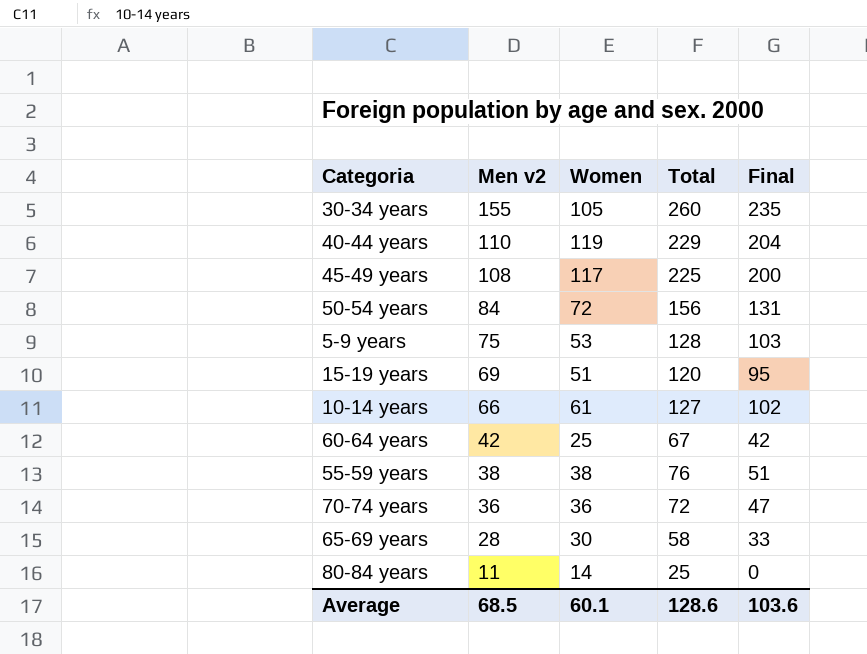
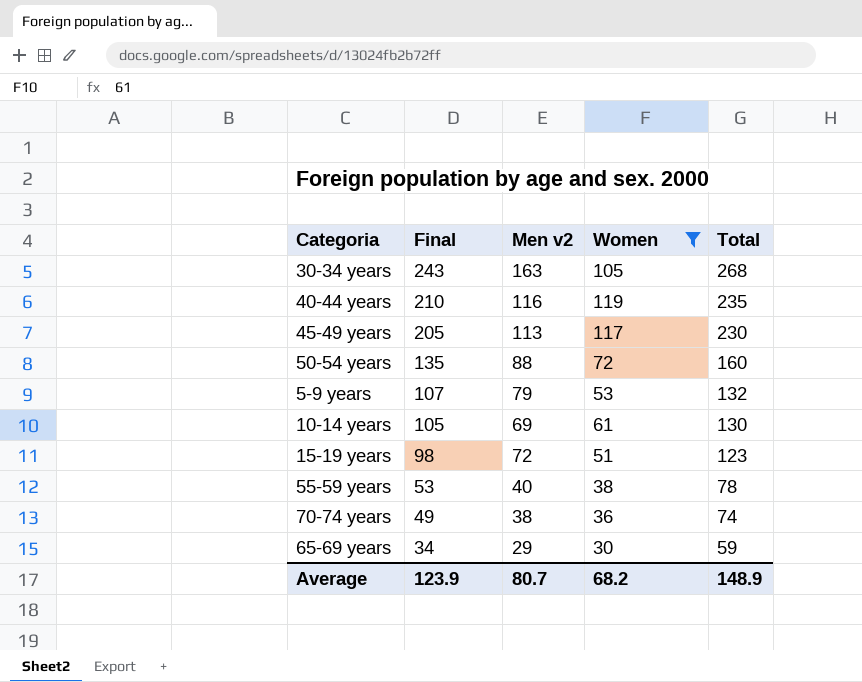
filter: none -> Women >= 30
row order: Men v2 descending -> Final descending
column Final | position: 5 -> 2
30-34 years | Final: 235 -> 243
30-34 years | Men v2: 155 -> 163
30-34 years | Total: 260 -> 268
40-44 years | Final: 204 -> 210
40-44 years | Men v2: 110 -> 116
40-44 years | Total: 229 -> 235
45-49 years | Final: 200 -> 205
45-49 years | Men v2: 108 -> 113
45-49 years | Total: 225 -> 230
50-54 years | Final: 131 -> 135
50-54 years | Men v2: 84 -> 88
50-54 years | Total: 156 -> 160
5-9 years | Final: 103 -> 107
5-9 years | Men v2: 75 -> 79
5-9 years | Total: 128 -> 132
10-14 years | Final: 102 -> 105
10-14 years | Men v2: 66 -> 69
10-14 years | Total: 127 -> 130
15-19 years | Final: 95 -> 98
15-19 years | Men v2: 69 -> 72
15-19 years | Total: 120 -> 123
55-59 years | Final: 51 -> 53
55-59 years | Men v2: 38 -> 40
55-59 years | Total: 76 -> 78
70-74 years | Final: 47 -> 49
70-74 years | Men v2: 36 -> 38
70-74 years | Total: 72 -> 74
65-69 years | Final: 33 -> 34
65-69 years | Men v2: 28 -> 29
65-69 years | Total: 58 -> 59
Average | Final: 103.6 -> 123.9
Average | Men v2: 68.5 -> 80.7
Average | Women: 60.1 -> 68.2
Average | Total: 128.6 -> 148.9

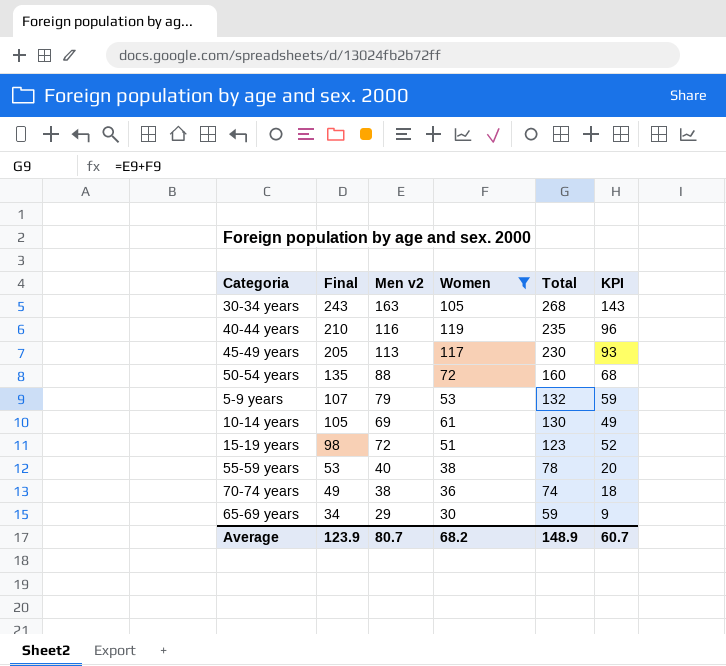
column KPI | formula: none -> [Men v2] - 20

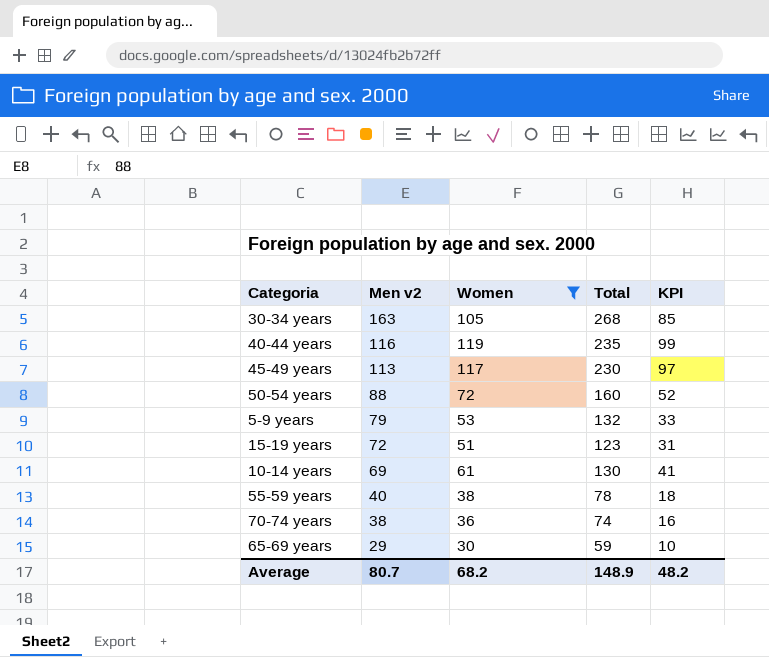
row order: Final descending -> Men v2 descending
column Final | formula: [Total] - 25 -> none
column KPI | formula: [Men v2] - 20 -> [Women] - 20
Average | KPI: 60.7 -> 48.2

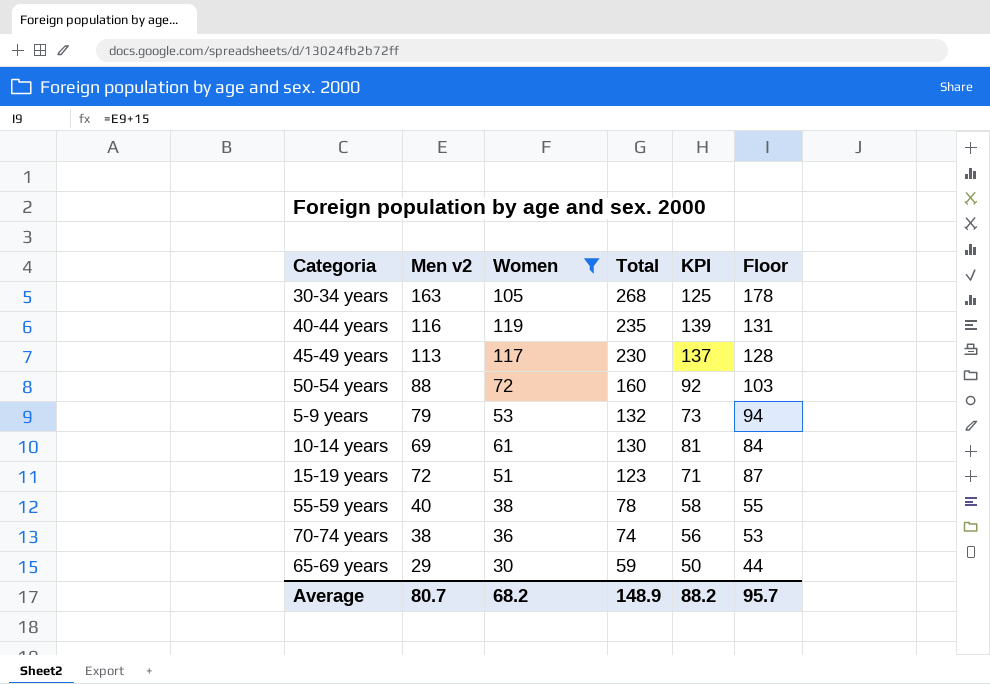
row order: Men v2 descending -> Total descending
column KPI | formula: [Women] - 20 -> [Women] + 20
column Floor | formula: none -> [Men v2] + 15
Average | KPI: 48.2 -> 88.2

